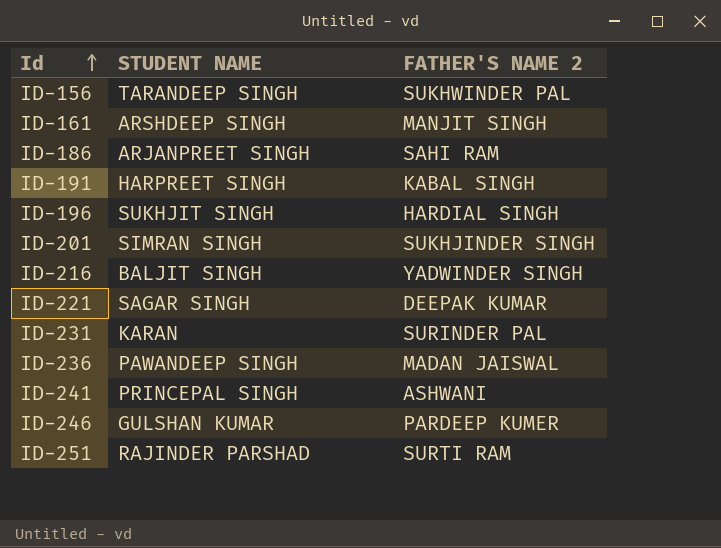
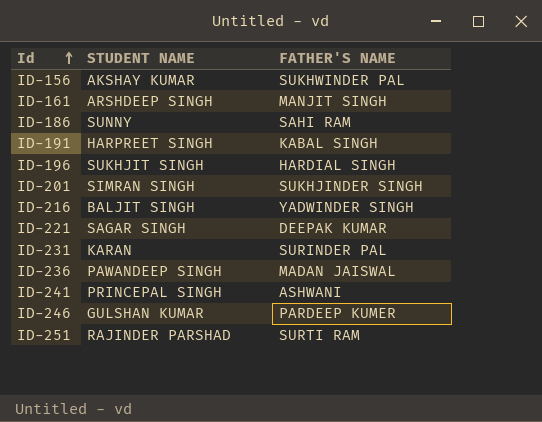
column name: FATHER'S NAME 2 -> FATHER'S NAME
ID-156 | STUDENT NAME: TARANDEEP SINGH -> AKSHAY KUMAR
ID-186 | STUDENT NAME: ARJANPREET SINGH -> SUNNY

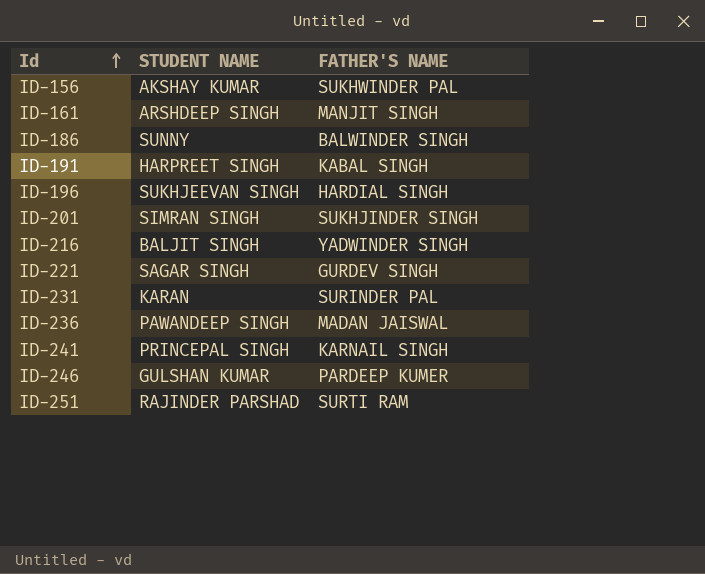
ID-186 | FATHER'S NAME: SAHI RAM -> BALWINDER SINGH
ID-196 | STUDENT NAME: SUKHJIT SINGH -> SUKHJEEVAN SINGH
ID-221 | FATHER'S NAME: DEEPAK KUMAR -> GURDEV SINGH
ID-241 | FATHER'S NAME: ASHWANI -> KARNAIL SINGH

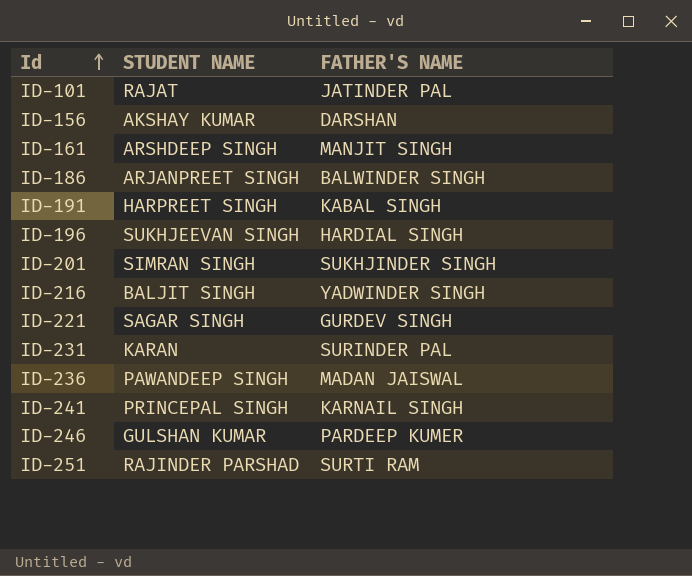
row ID-101: none -> RAJAT | JATINDER PAL
ID-156 | FATHER'S NAME: SUKHWINDER PAL -> DARSHAN
ID-186 | STUDENT NAME: SUNNY -> ARJANPREET SINGH

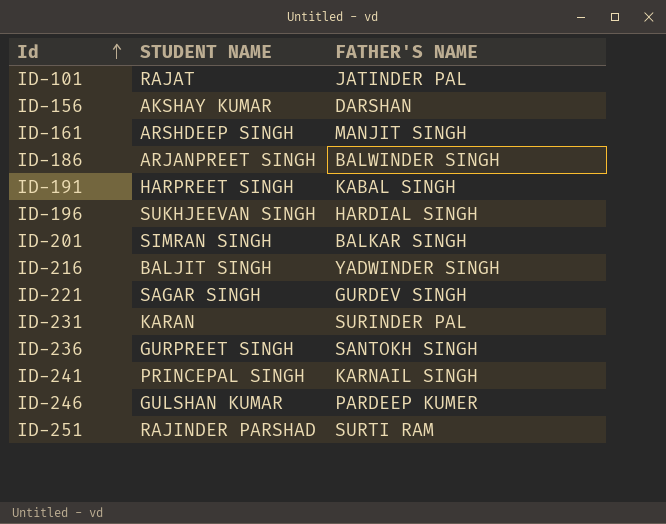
ID-201 | FATHER'S NAME: SUKHJINDER SINGH -> BALKAR SINGH
ID-236 | STUDENT NAME: PAWANDEEP SINGH -> GURPREET SINGH
ID-236 | FATHER'S NAME: MADAN JAISWAL -> SANTOKH SINGH

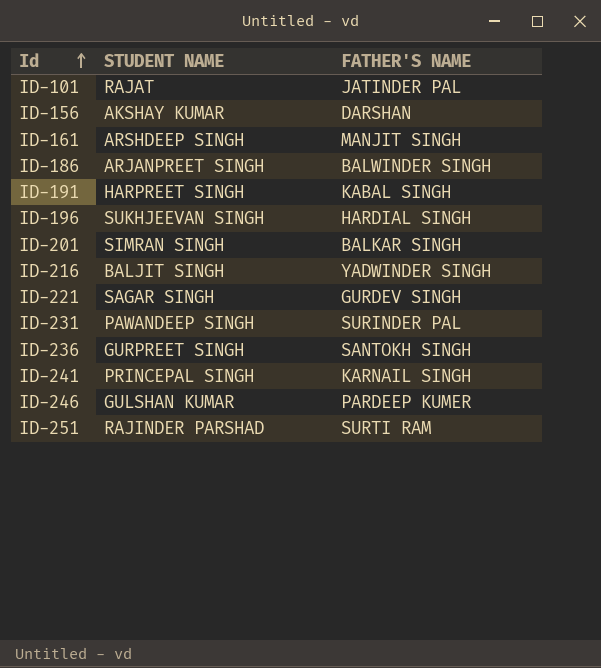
ID-231 | STUDENT NAME: KARAN -> PAWANDEEP SINGH

